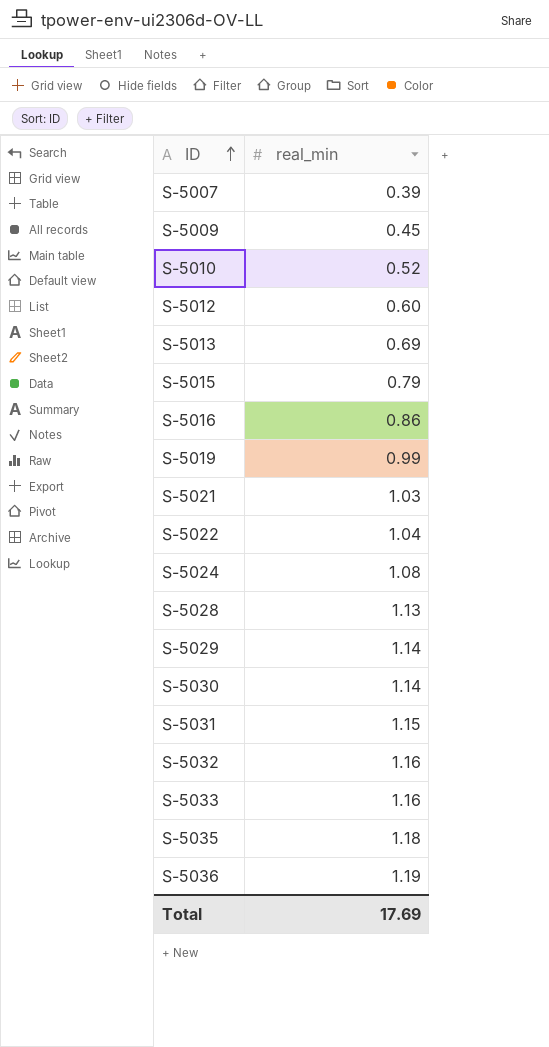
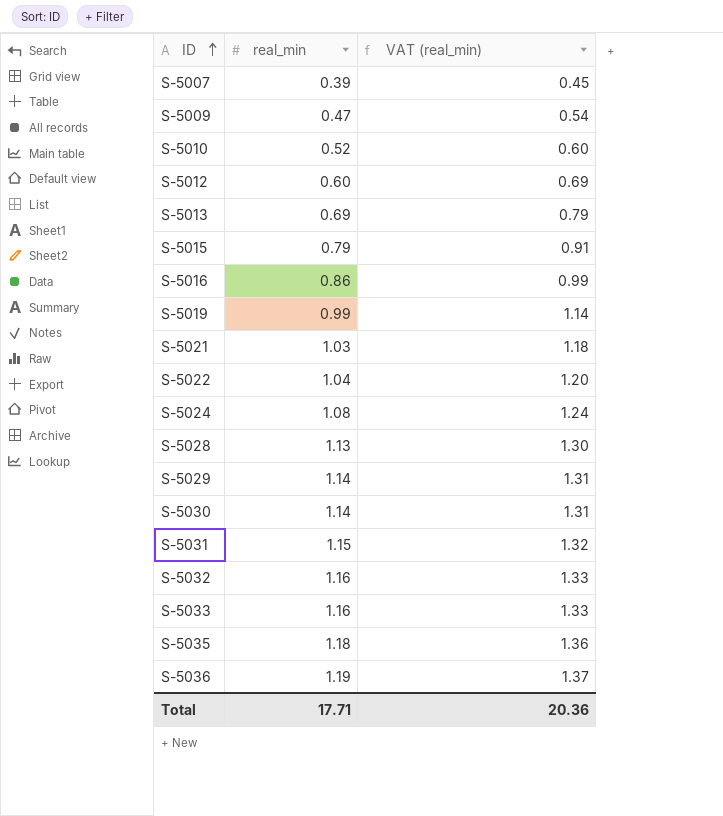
column VAT (real_min) | formula: none -> [real_min] * 1.15
S-5009 | real_min: 0.45 -> 0.47
Total | real_min: 17.69 -> 17.71

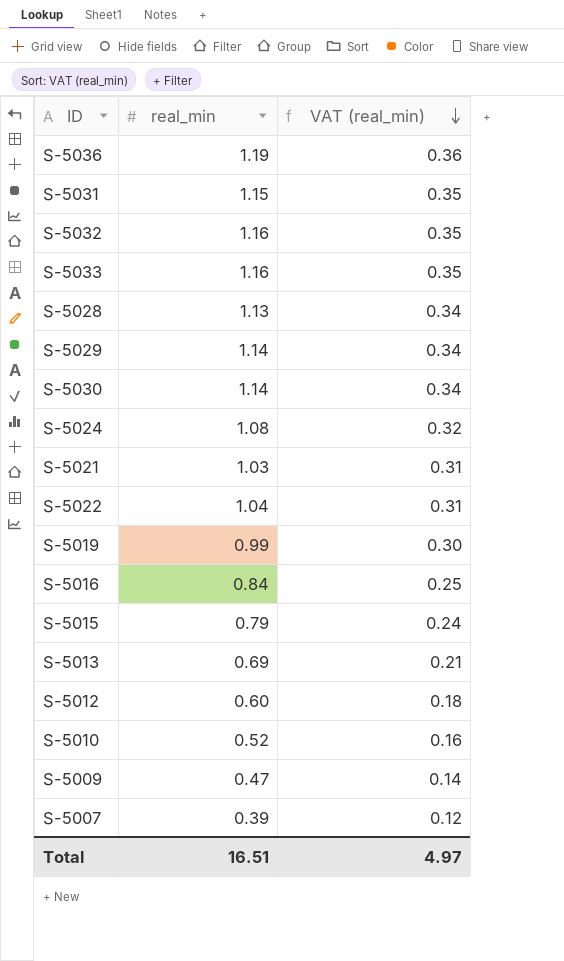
row order: ID ascending -> VAT (real_min) descending
column VAT (real_min) | formula: [real_min] * 1.15 -> [real_min] * 0.3
row S-5035: 1.18 | 1.36 -> none
S-5016 | real_min: 0.86 -> 0.84
Total | real_min: 17.71 -> 16.51
Total | VAT (real_min): 20.36 -> 4.97

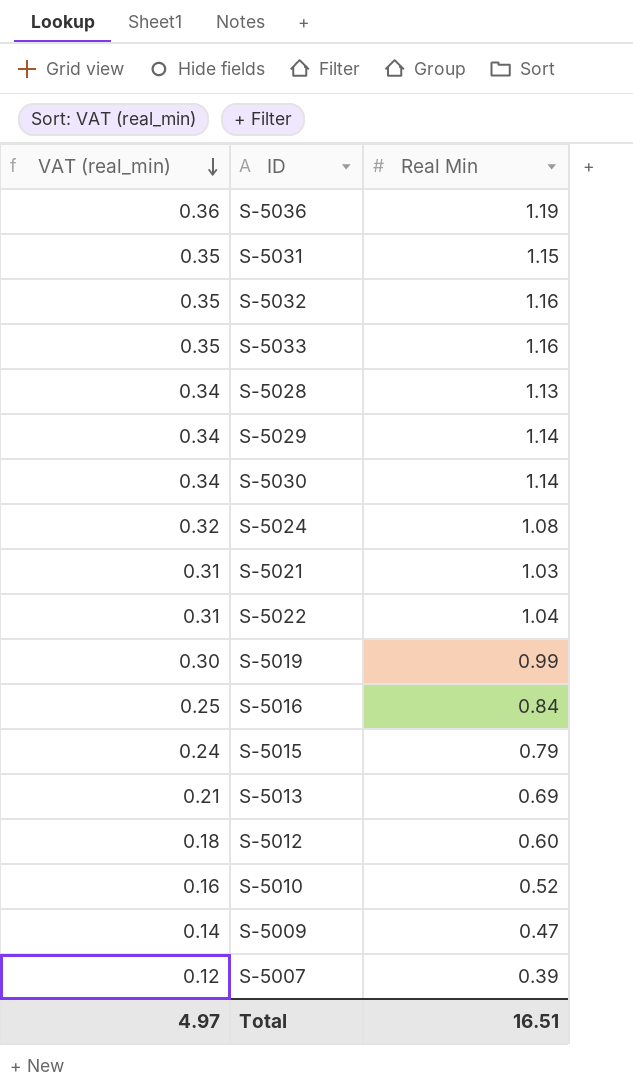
column VAT (real_min) | position: 3 -> 1
column name: real_min -> Real Min

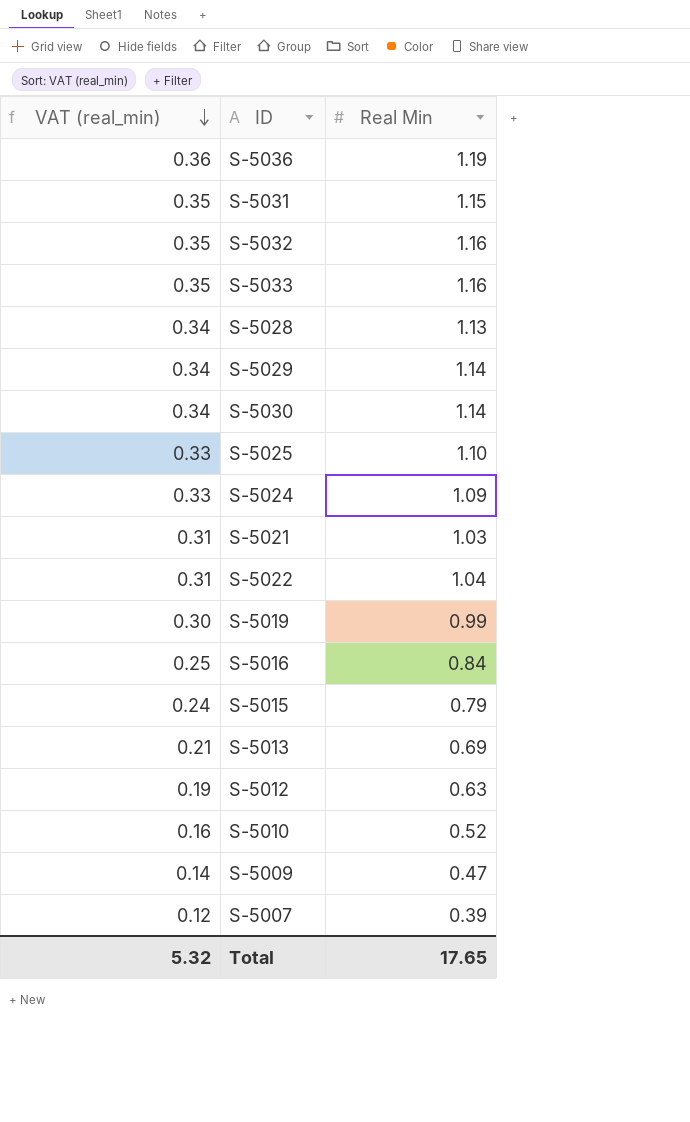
row S-5025: none -> 0.33 | 1.10
S-5024 | VAT (real_min): 0.32 -> 0.33
S-5024 | Real Min: 1.08 -> 1.09
S-5012 | VAT (real_min): 0.18 -> 0.19
S-5012 | Real Min: 0.60 -> 0.63
Total | VAT (real_min): 4.97 -> 5.32
Total | Real Min: 16.51 -> 17.65

